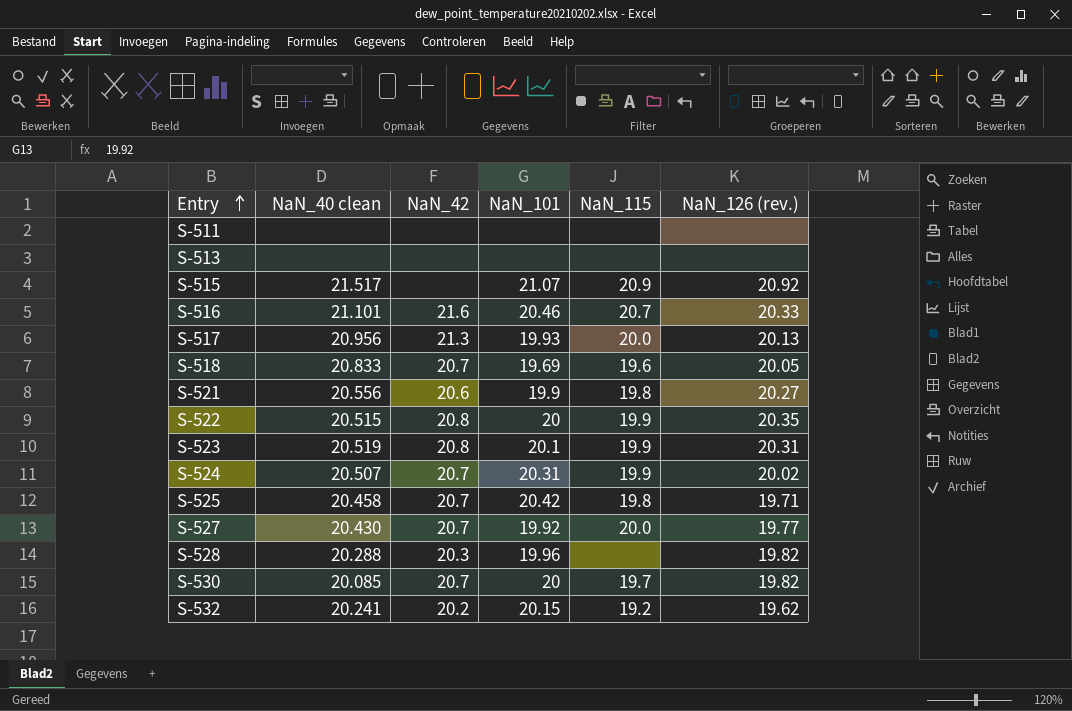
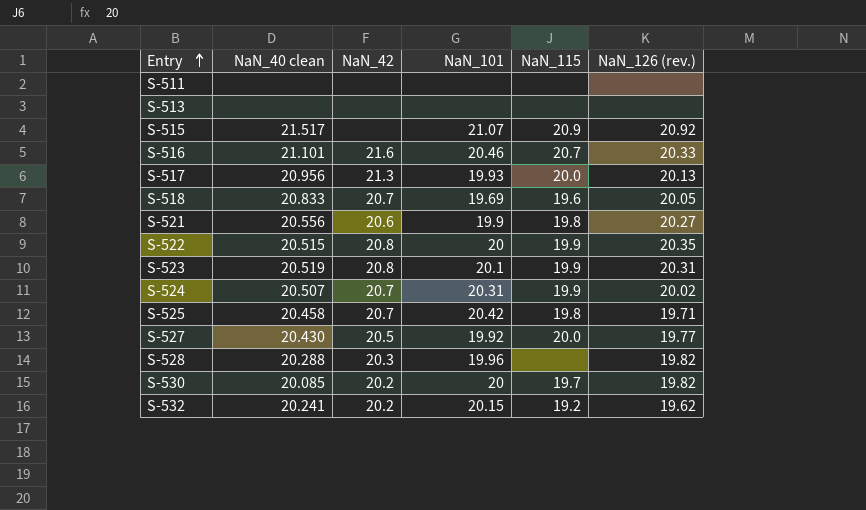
S-527 | NaN_42: 20.7 -> 20.5
S-530 | NaN_42: 20.7 -> 20.2

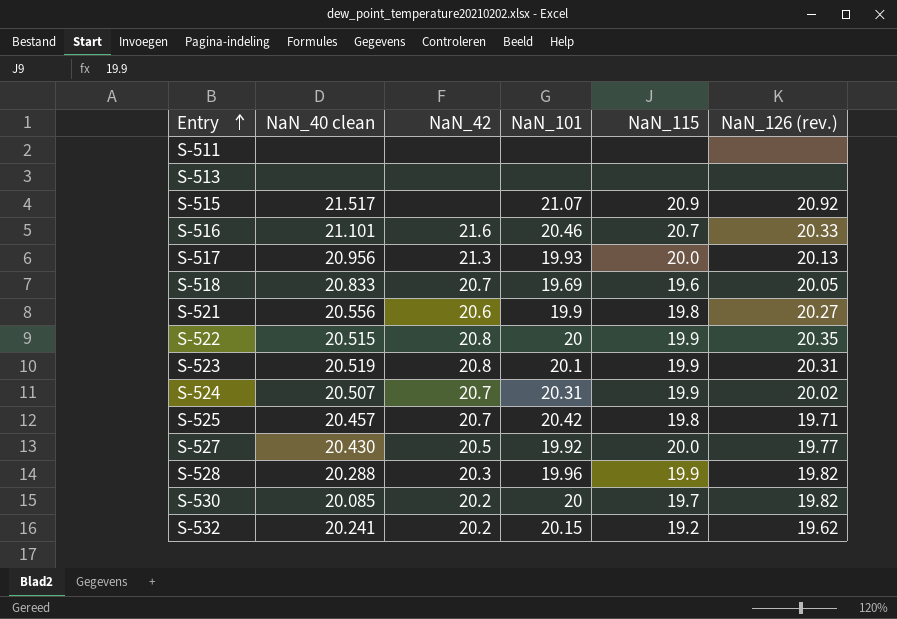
S-525 | NaN_40 clean: 20.458 -> 20.457
S-528 | NaN_115: none -> 19.9

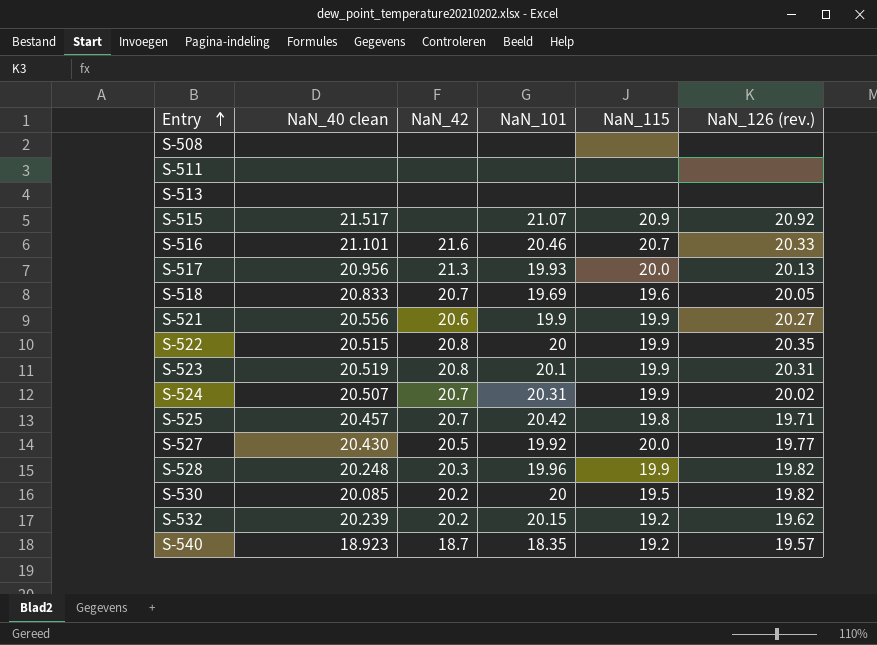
row S-508: none -> none | none | none | none | none
S-521 | NaN_115: 19.8 -> 19.9
S-528 | NaN_40 clean: 20.288 -> 20.248
S-530 | NaN_115: 19.7 -> 19.5
S-532 | NaN_40 clean: 20.241 -> 20.239
row S-540: none -> 18.923 | 18.7 | 18.35 | 19.2 | 19.57

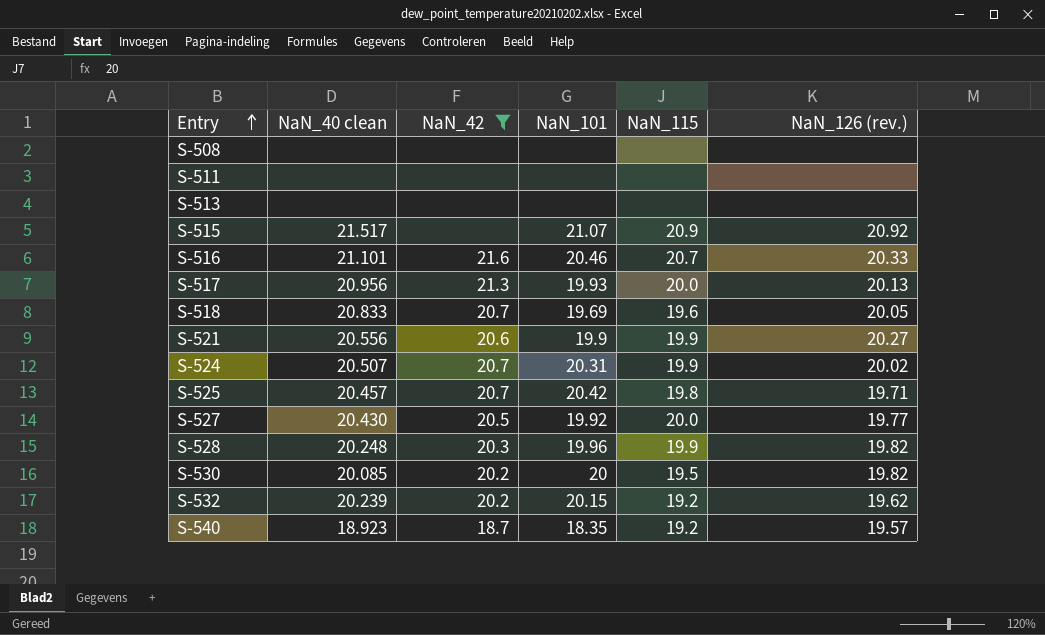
filter: none -> NaN_42 != 20.8

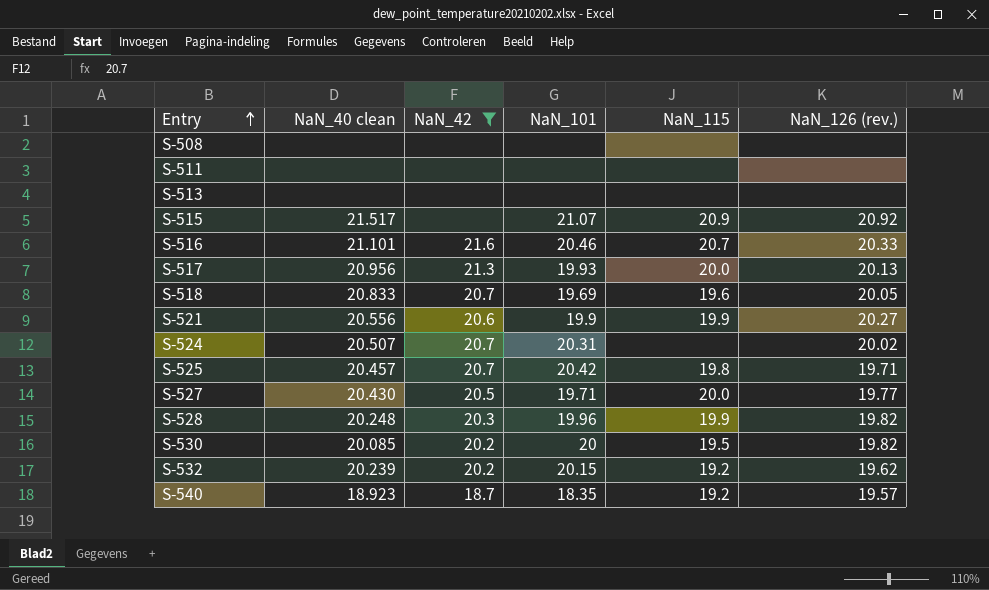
S-524 | NaN_115: 19.9 -> none
S-527 | NaN_101: 19.92 -> 19.71

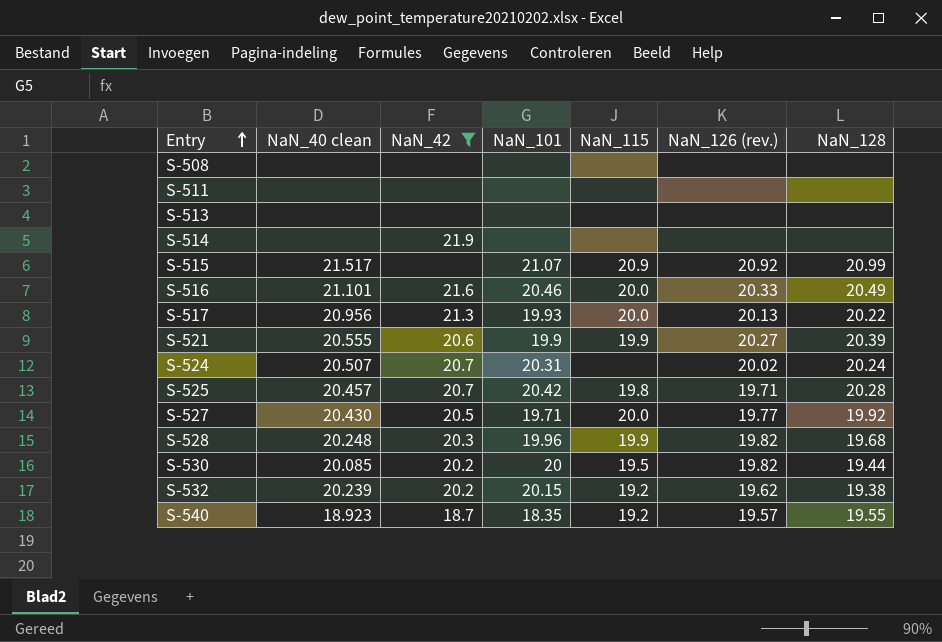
column NaN_128 | position: none -> 7
row S-518: 20.833 | 20.7 | 19.69 | 19.6 | 20.05 -> none
row S-514: none -> none | 21.9 | none | none | none | none
S-516 | NaN_115: 20.7 -> 20.0
S-521 | NaN_40 clean: 20.556 -> 20.555

